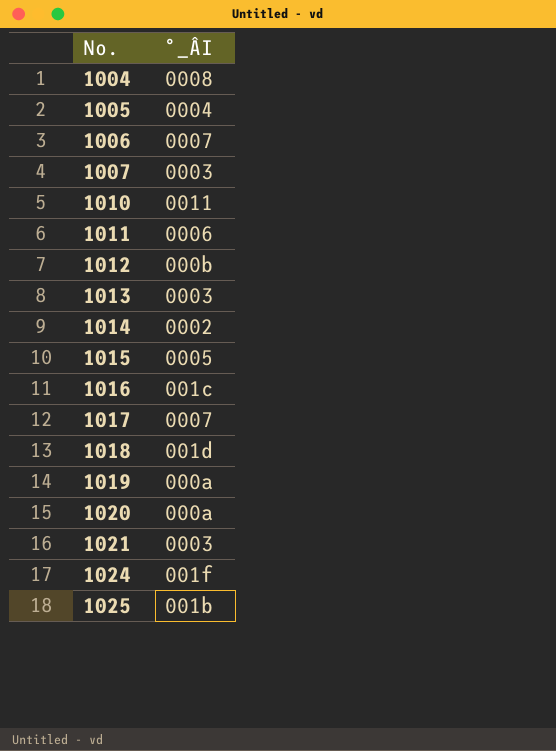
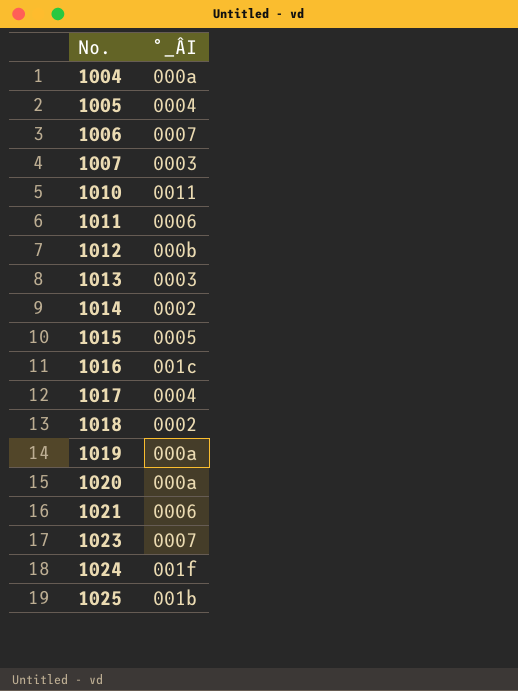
1004 | °_ÂI: 0008 -> 000a
1017 | °_ÂI: 0007 -> 0004
1018 | °_ÂI: 001d -> 0002
1021 | °_ÂI: 0003 -> 0006
row 1023: none -> 0007

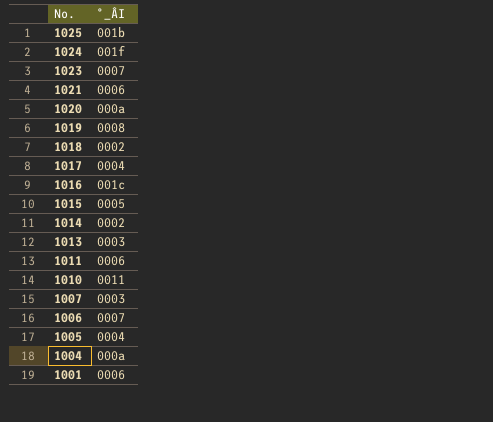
row order: No. ascending -> No. descending
row 1012: 000b -> none
1019 | °_ÂI: 000a -> 0008
row 1001: none -> 0006

